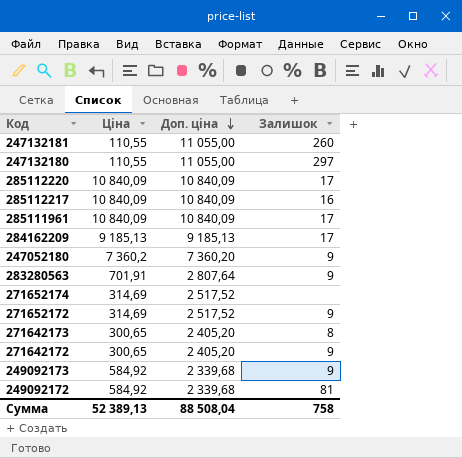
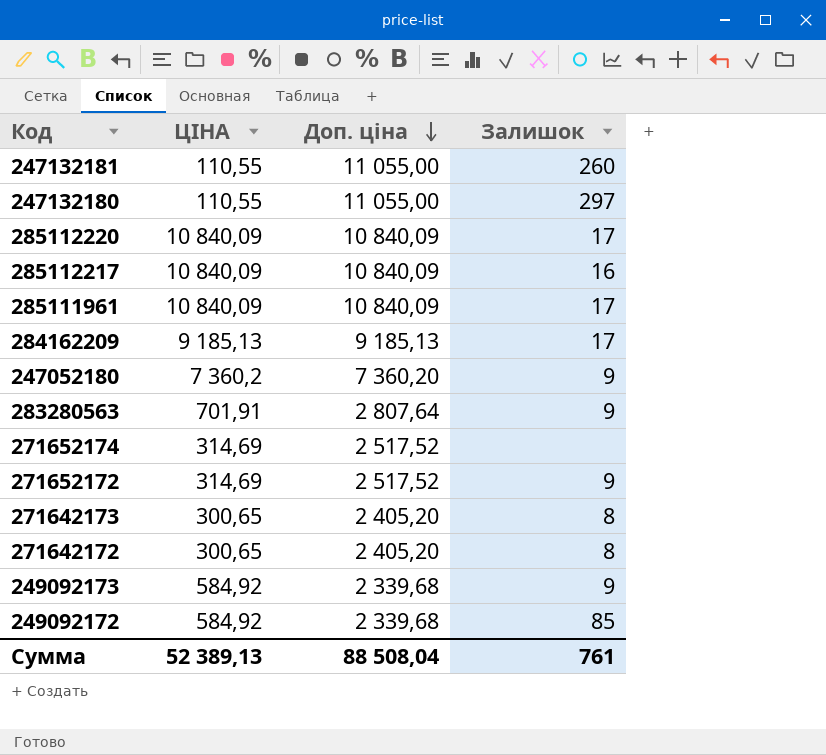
column name: Ціна -> ЦІНА
271642172 | Залишок: 9 -> 8
249092172 | Залишок: 81 -> 85
Сумма | Залишок: 758 -> 761

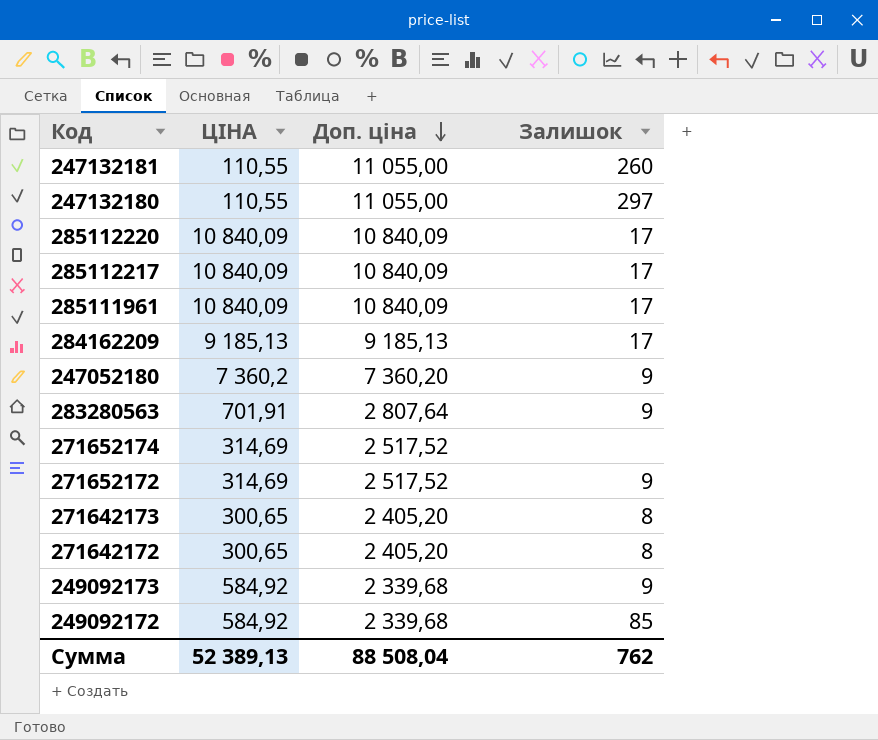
285112217 | Залишок: 16 -> 17
Сумма | Залишок: 761 -> 762

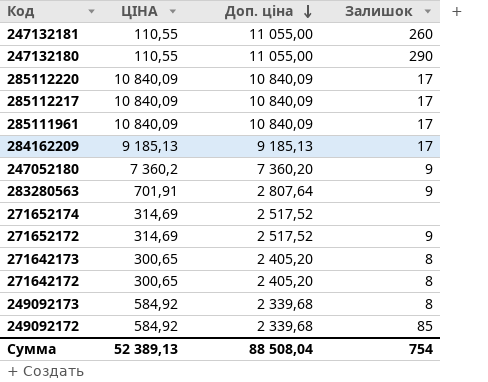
247132180 | Залишок: 297 -> 290
249092173 | Залишок: 9 -> 8
Сумма | Залишок: 762 -> 754

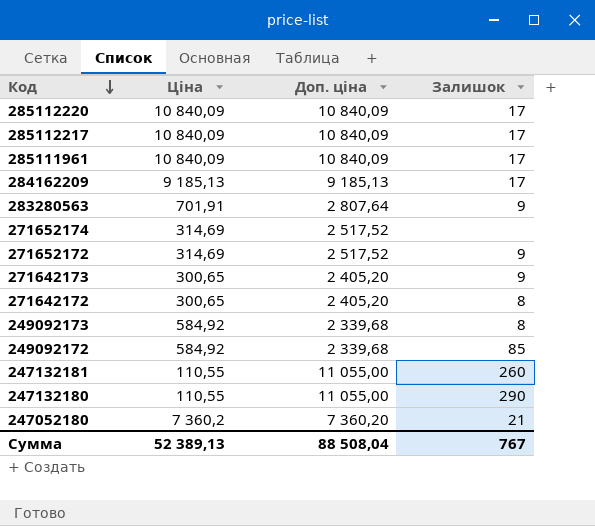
row order: Доп. ціна descending -> Код descending
column name: ЦІНА -> Ціна
271642173 | Залишок: 8 -> 9
247052180 | Залишок: 9 -> 21
Сумма | Залишок: 754 -> 767

